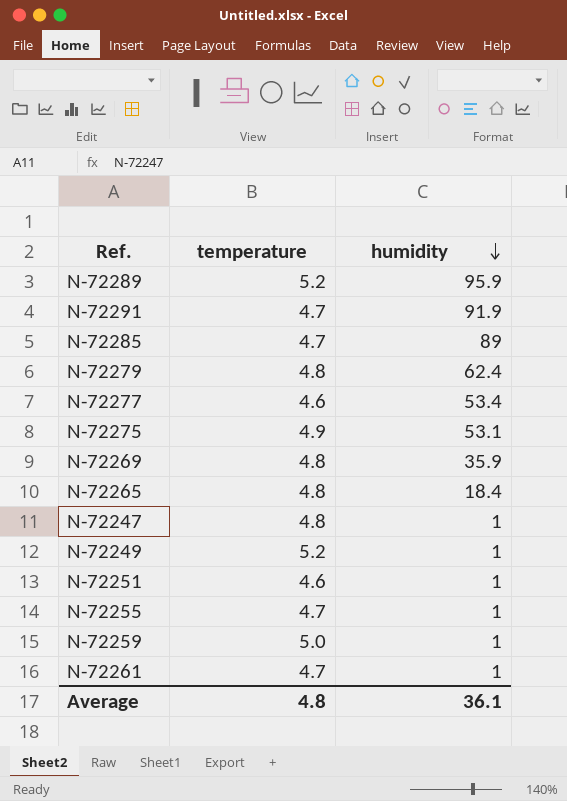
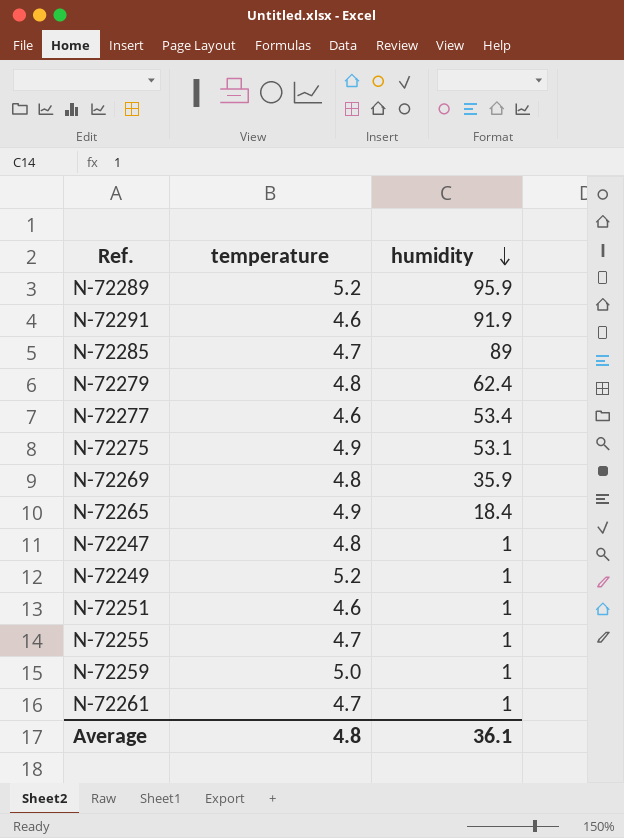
N-72291 | temperature: 4.7 -> 4.6
N-72265 | temperature: 4.8 -> 4.9

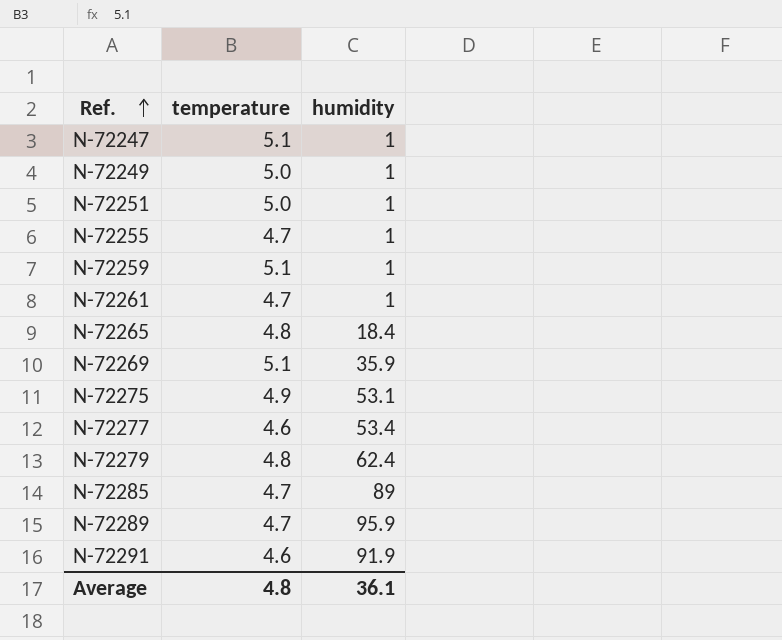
row order: humidity descending -> Ref. ascending
N-72247 | temperature: 4.8 -> 5.1
N-72249 | temperature: 5.2 -> 5.0
N-72251 | temperature: 4.6 -> 5.0
N-72259 | temperature: 5.0 -> 5.1
N-72265 | temperature: 4.9 -> 4.8
N-72269 | temperature: 4.8 -> 5.1
N-72289 | temperature: 5.2 -> 4.7

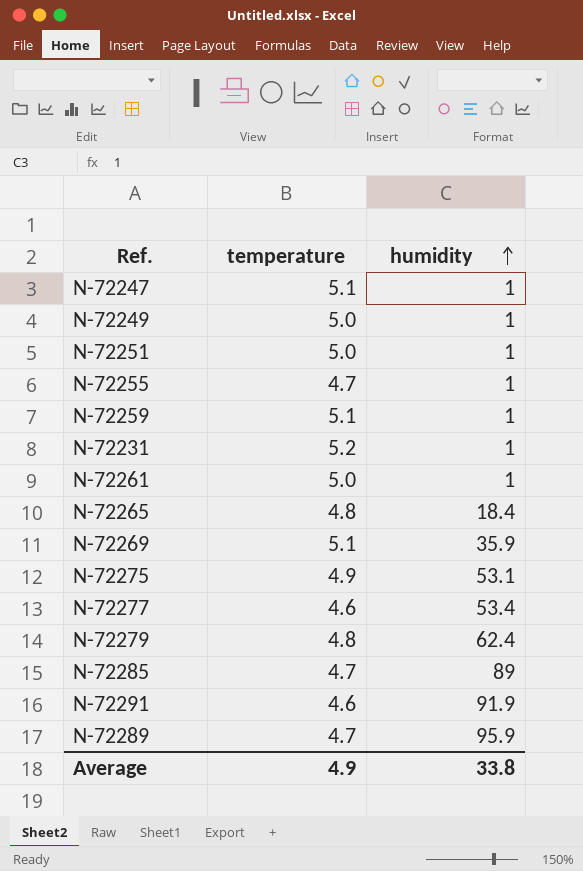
row order: Ref. ascending -> humidity ascending
row N-72231: none -> 5.2 | 1
N-72261 | temperature: 4.7 -> 5.0
Average | temperature: 4.8 -> 4.9
Average | humidity: 36.1 -> 33.8

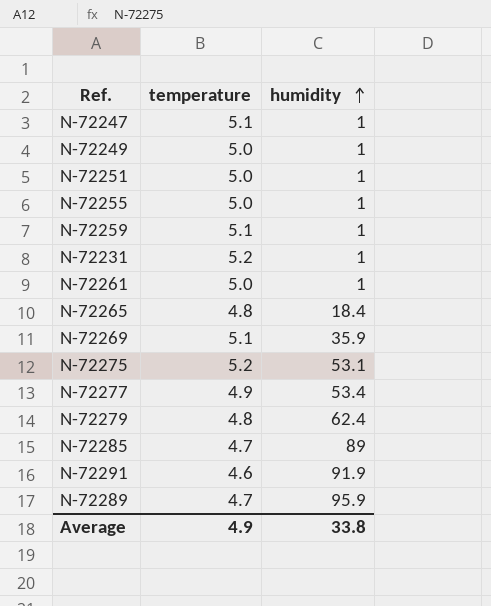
N-72255 | temperature: 4.7 -> 5.0
N-72275 | temperature: 4.9 -> 5.2
N-72277 | temperature: 4.6 -> 4.9

